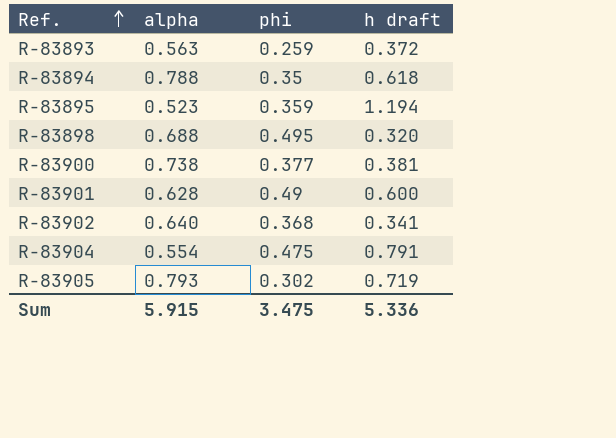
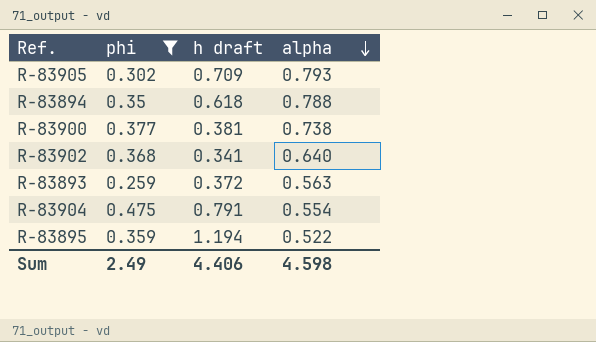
filter: none -> phi <= 0.475
row order: Ref. ascending -> alpha descending
column alpha | position: 2 -> 4
R-83905 | h draft: 0.719 -> 0.709
R-83895 | alpha: 0.523 -> 0.522
Sum | phi: 3.475 -> 2.49
Sum | h draft: 5.336 -> 4.406
Sum | alpha: 5.915 -> 4.598

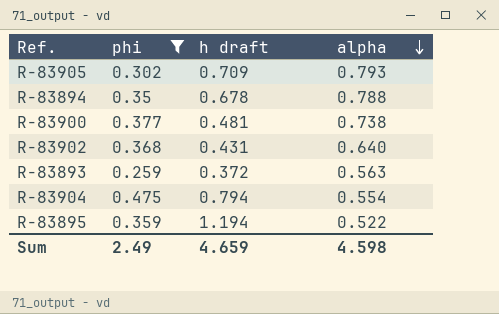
R-83894 | h draft: 0.618 -> 0.678
R-83900 | h draft: 0.381 -> 0.481
R-83902 | h draft: 0.341 -> 0.431
R-83904 | h draft: 0.791 -> 0.794
Sum | h draft: 4.406 -> 4.659

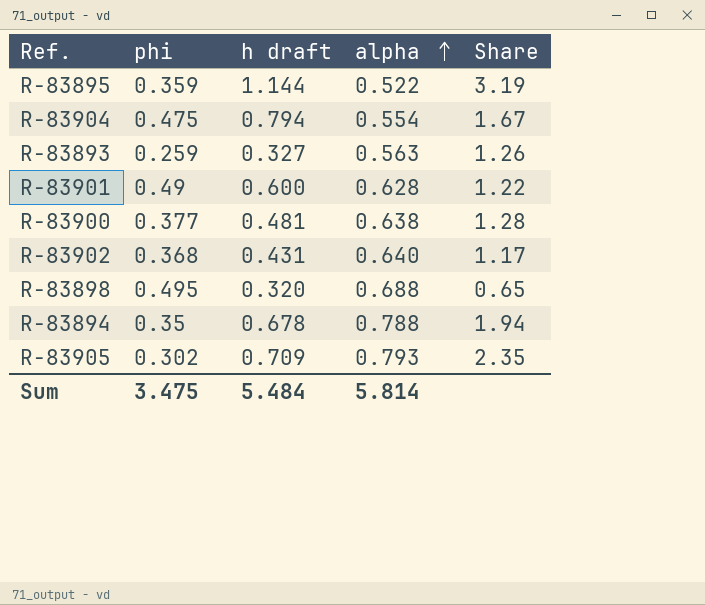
filter: phi <= 0.475 -> none
row order: alpha descending -> alpha ascending
column Share | formula: none -> [h draft] / [phi]
R-83895 | h draft: 1.194 -> 1.144
R-83893 | h draft: 0.372 -> 0.327
R-83900 | alpha: 0.738 -> 0.638
Sum | phi: 2.49 -> 3.475
Sum | h draft: 4.659 -> 5.484
Sum | alpha: 4.598 -> 5.814

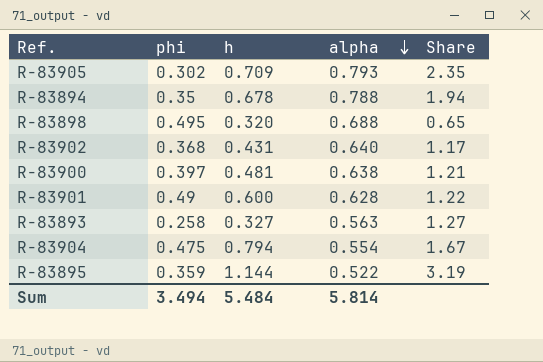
row order: alpha ascending -> alpha descending
column name: h draft -> h
R-83900 | phi: 0.377 -> 0.397
R-83900 | Share: 1.28 -> 1.21
R-83893 | phi: 0.259 -> 0.258
R-83893 | Share: 1.26 -> 1.27
Sum | phi: 3.475 -> 3.494

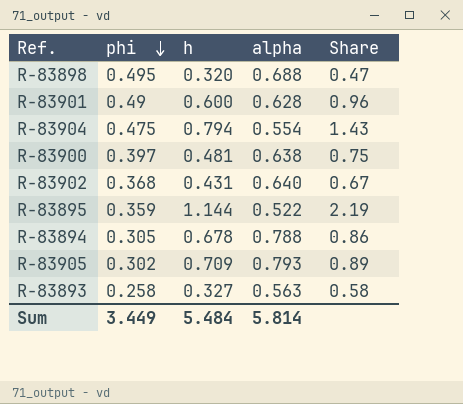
row order: alpha descending -> phi descending
column Share | formula: [h] / [phi] -> [h] / [alpha]
R-83894 | phi: 0.35 -> 0.305
Sum | phi: 3.494 -> 3.449

